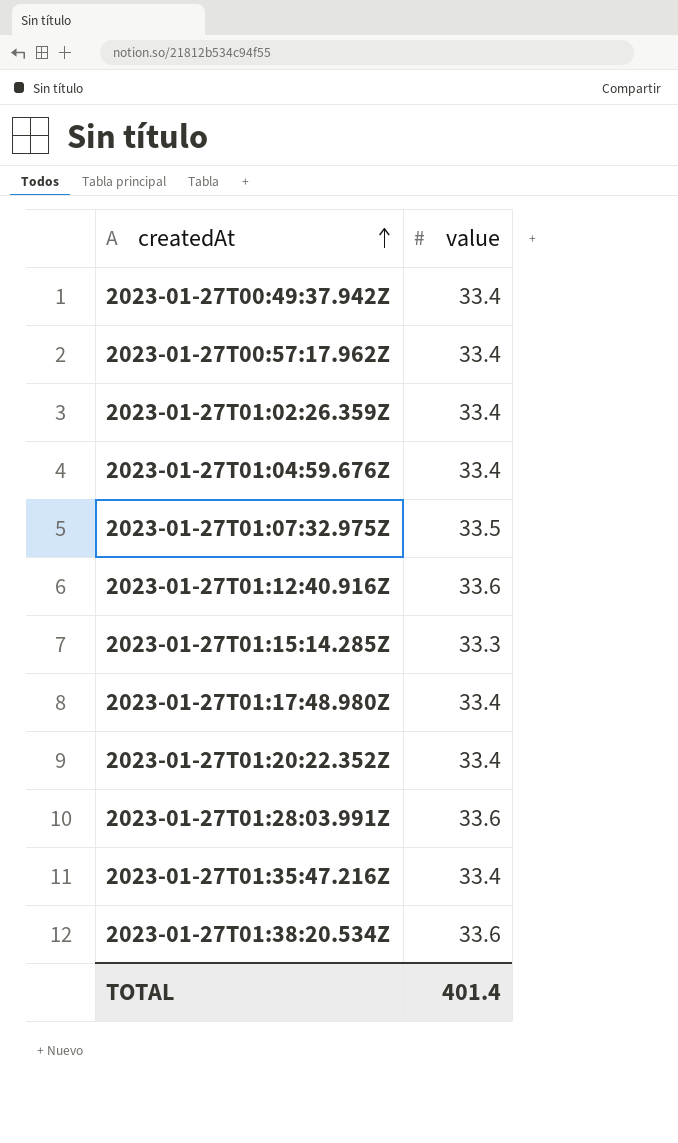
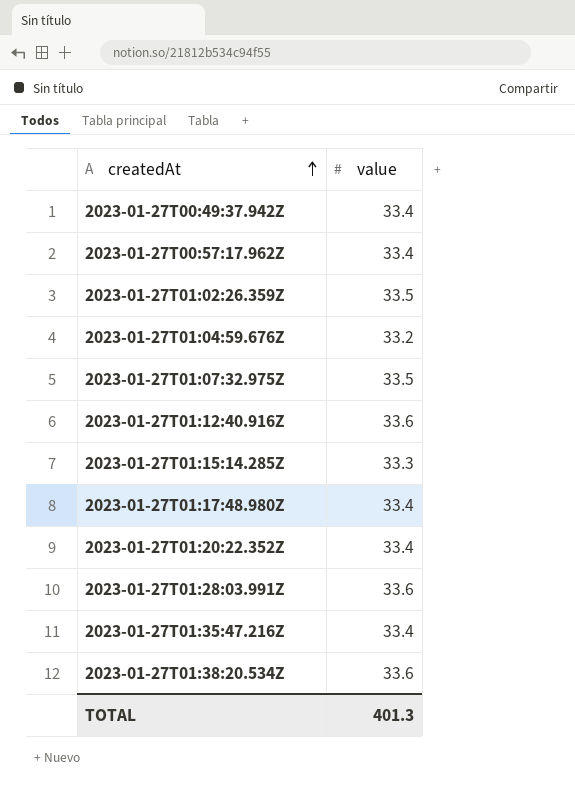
2023-01-27T01:02:26.359Z | value: 33.4 -> 33.5
2023-01-27T01:04:59.676Z | value: 33.4 -> 33.2
TOTAL | value: 401.4 -> 401.3

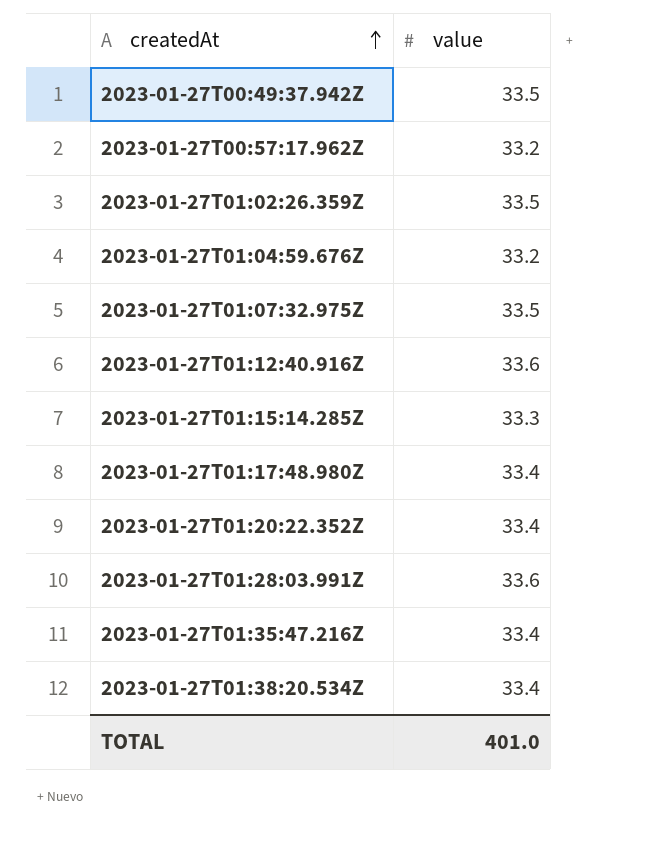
2023-01-27T00:49:37.942Z | value: 33.4 -> 33.5
2023-01-27T00:57:17.962Z | value: 33.4 -> 33.2
2023-01-27T01:38:20.534Z | value: 33.6 -> 33.4
TOTAL | value: 401.3 -> 401.0

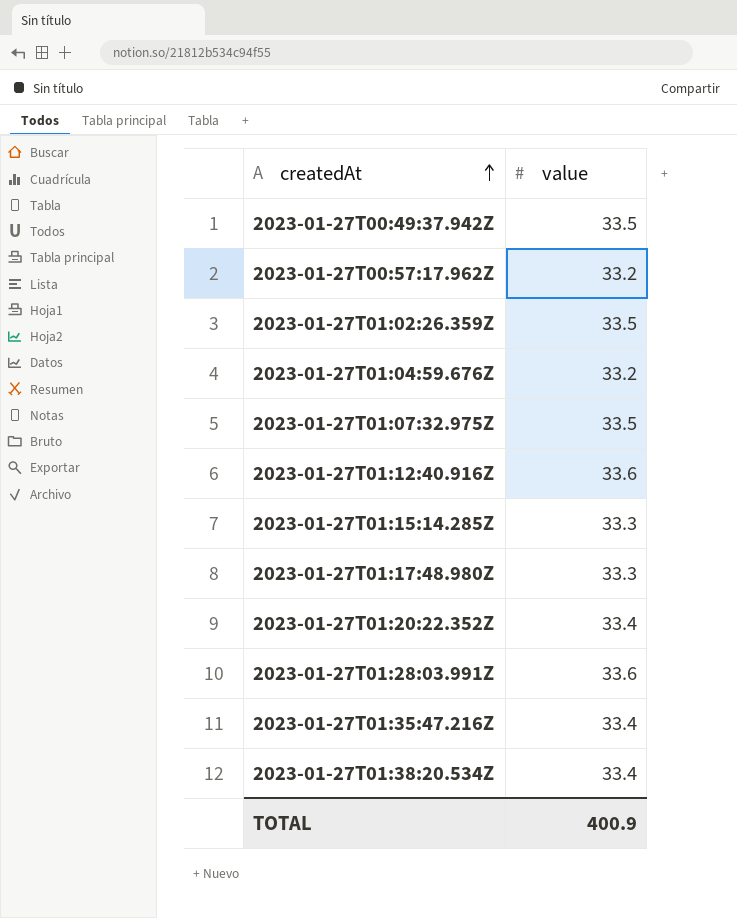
2023-01-27T01:17:48.980Z | value: 33.4 -> 33.3
TOTAL | value: 401.0 -> 400.9

